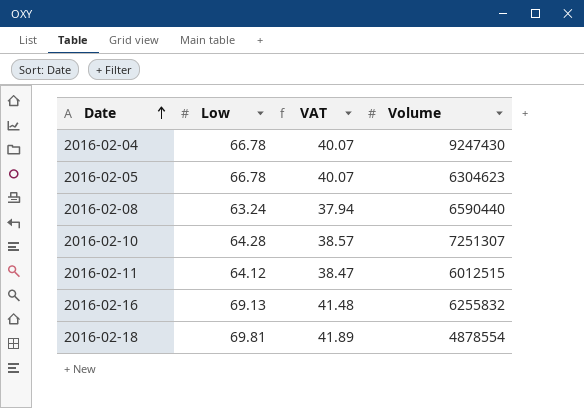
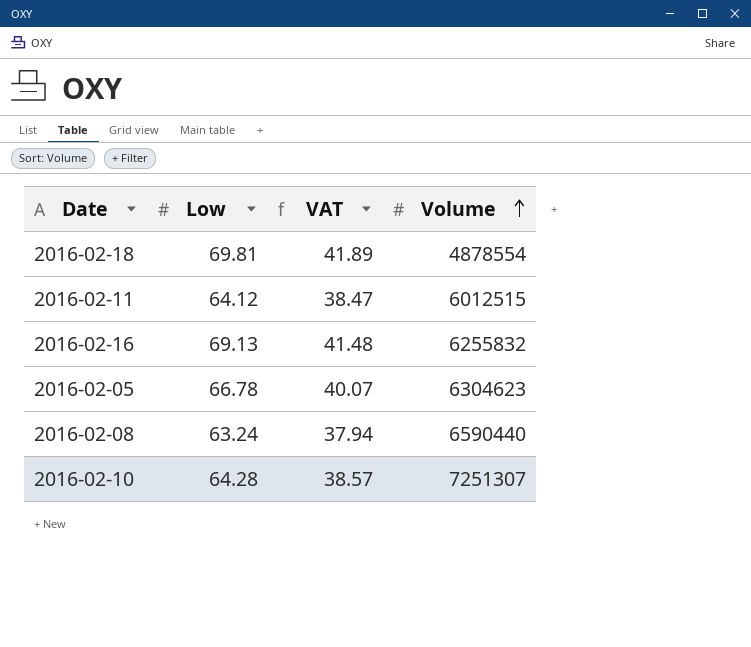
row order: Date ascending -> Volume ascending
row 2016-02-04: 66.78 | 40.07 | 9247430 -> none

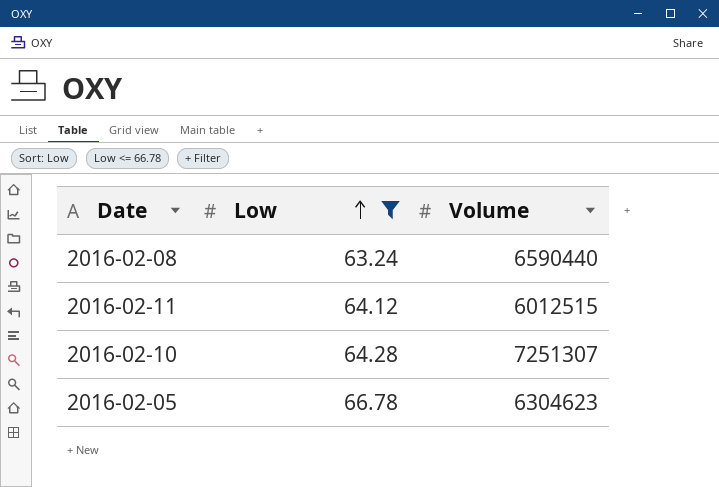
filter: none -> Low <= 66.78
row order: Volume ascending -> Low ascending
column VAT | formula: [Low] * 0.6 -> none

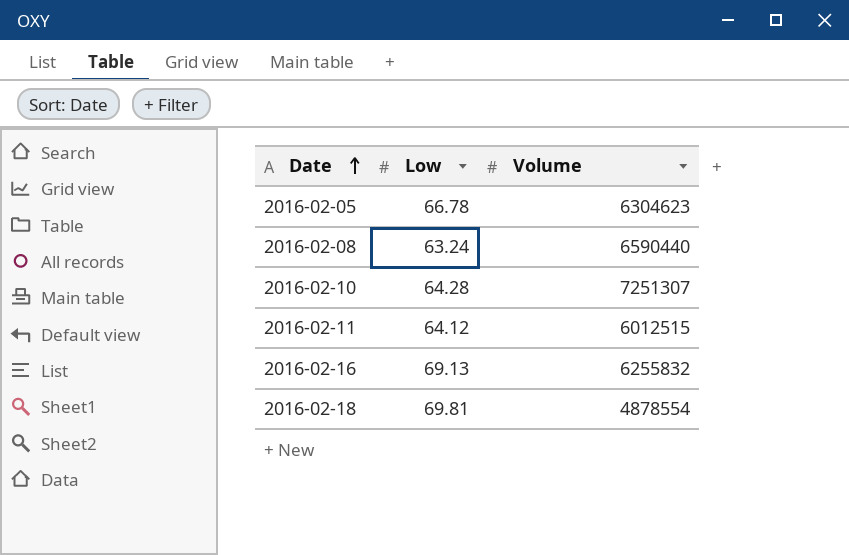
filter: Low <= 66.78 -> none
row order: Low ascending -> Date ascending

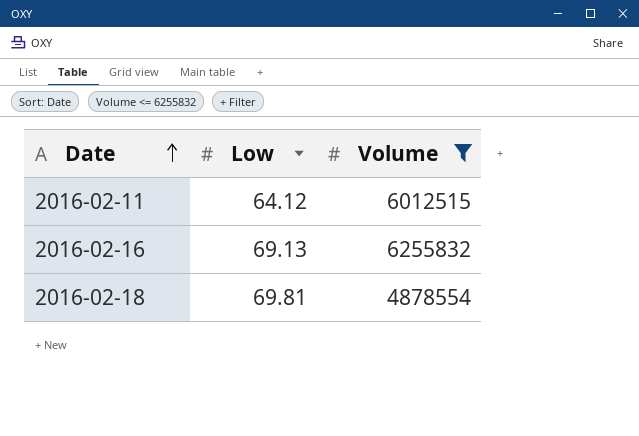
filter: none -> Volume <= 6255832

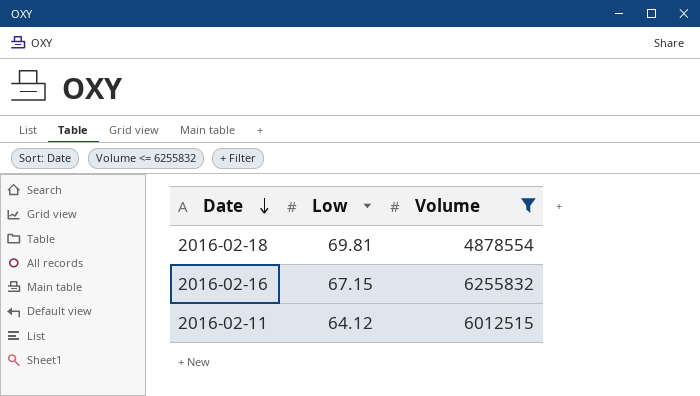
row order: Date ascending -> Date descending
2016-02-16 | Low: 69.13 -> 67.15

